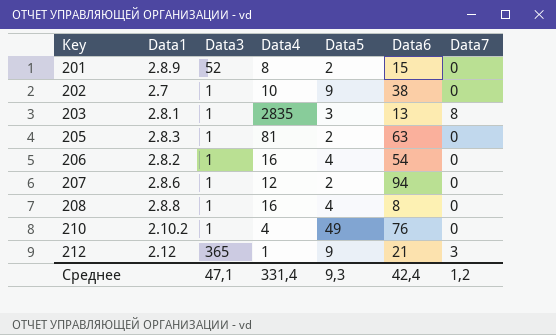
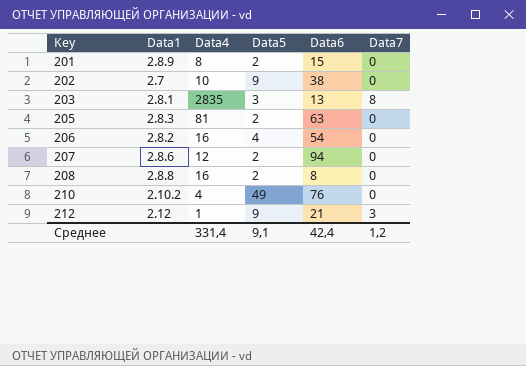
column Data3 | position: 3 -> none
208 | Data5: 4 -> 2
Среднее | Data5: 9,3 -> 9,1

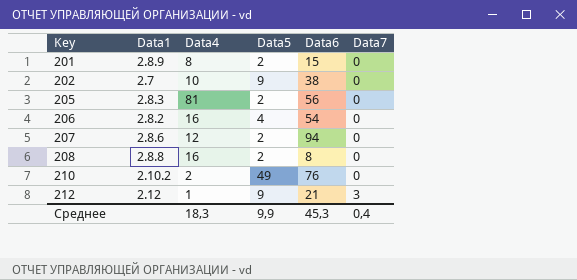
row 203: 2.8.1 | 2835 | 3 | 13 | 8 -> none
205 | Data6: 63 -> 56
210 | Data4: 4 -> 2
Среднее | Data4: 331,4 -> 18,3
Среднее | Data5: 9,1 -> 9,9
Среднее | Data6: 42,4 -> 45,3
Среднее | Data7: 1,2 -> 0,4

